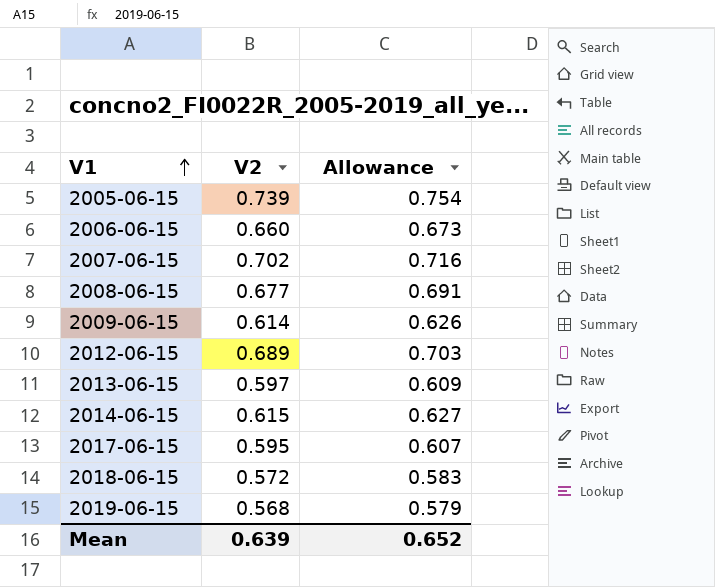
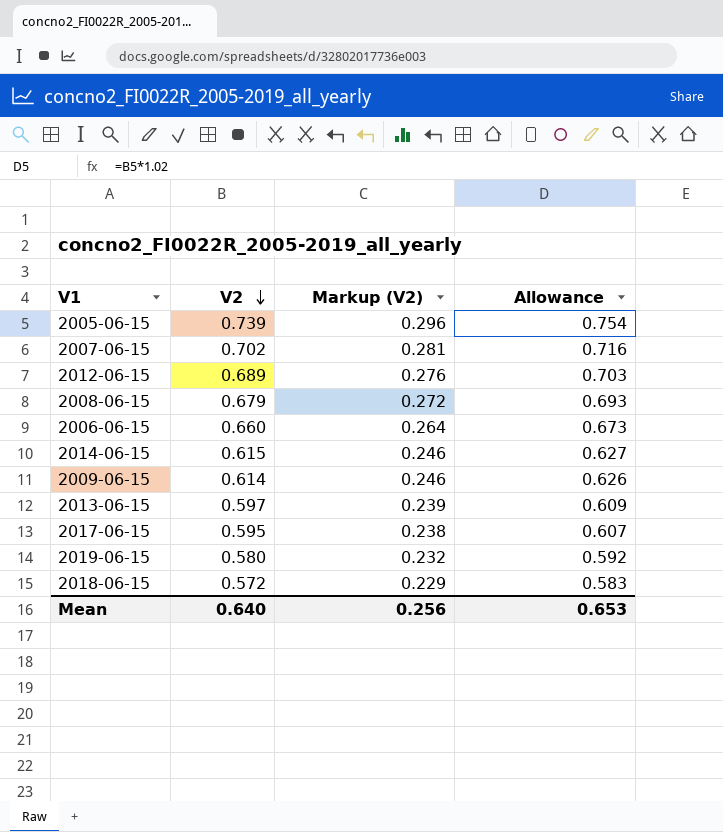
row order: V1 ascending -> V2 descending
column Markup (V2) | formula: none -> [V2] * 0.4
2008-06-15 | V2: 0.677 -> 0.679
2008-06-15 | Allowance: 0.691 -> 0.693
2019-06-15 | V2: 0.568 -> 0.580
2019-06-15 | Allowance: 0.579 -> 0.592
Mean | V2: 0.639 -> 0.640
Mean | Allowance: 0.652 -> 0.653

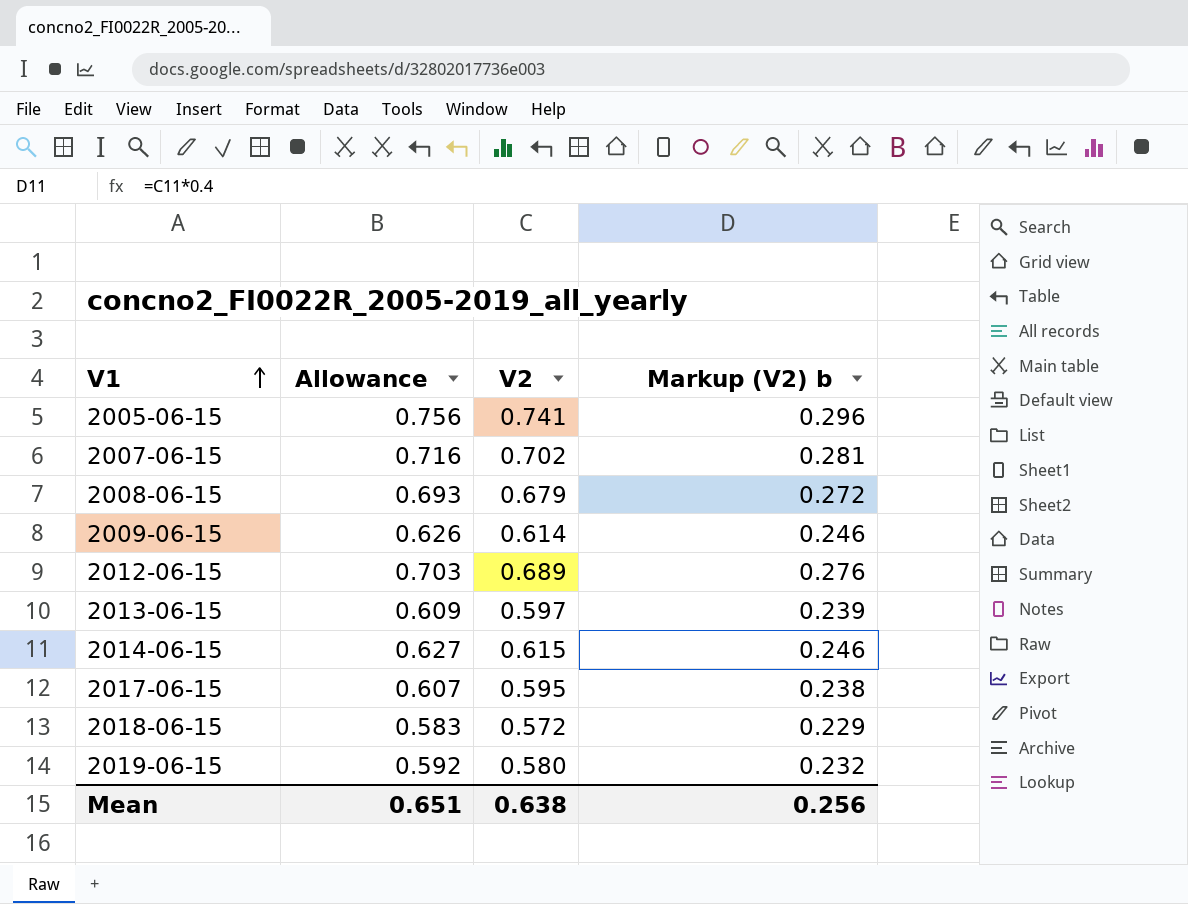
row order: V2 descending -> V1 ascending
column Allowance | position: 4 -> 2
column name: Markup (V2) -> Markup (V2) b
row 2006-06-15: 0.660 | 0.264 | 0.673 -> none
2005-06-15 | Allowance: 0.754 -> 0.756
2005-06-15 | V2: 0.739 -> 0.741
Mean | Allowance: 0.653 -> 0.651
Mean | V2: 0.640 -> 0.638

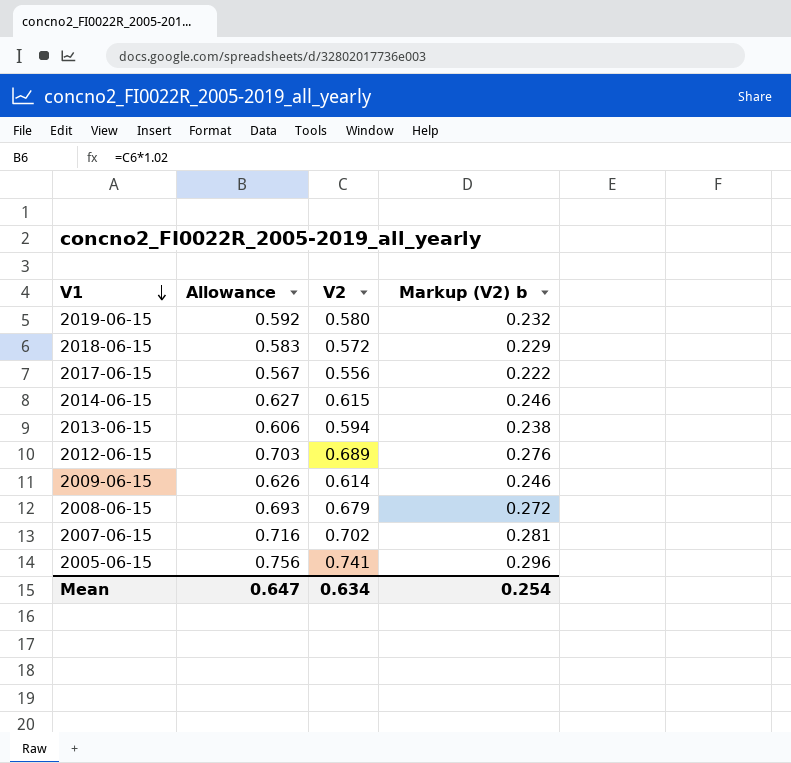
row order: V1 ascending -> V1 descending
2017-06-15 | Allowance: 0.607 -> 0.567
2017-06-15 | V2: 0.595 -> 0.556
2017-06-15 | Markup (V2) b: 0.238 -> 0.222
2013-06-15 | Allowance: 0.609 -> 0.606
2013-06-15 | V2: 0.597 -> 0.594
2013-06-15 | Markup (V2) b: 0.239 -> 0.238
Mean | Allowance: 0.651 -> 0.647
Mean | V2: 0.638 -> 0.634
Mean | Markup (V2) b: 0.256 -> 0.254

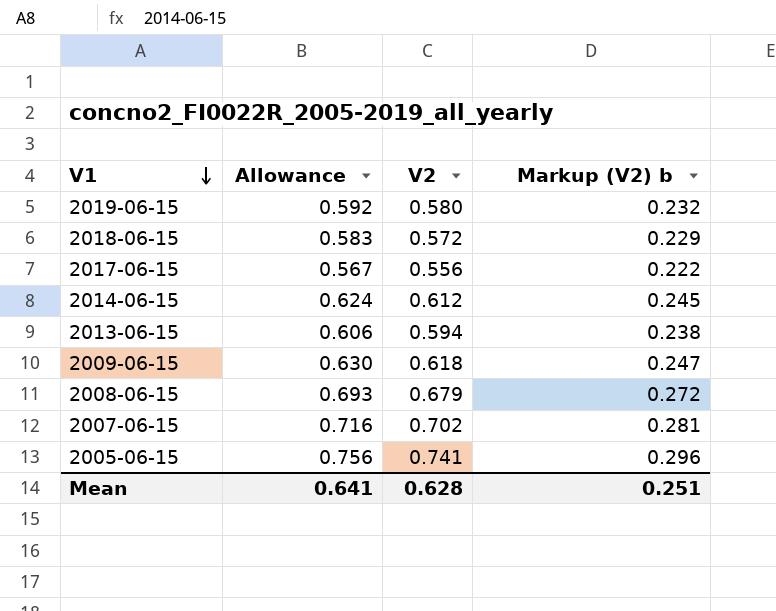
row 2012-06-15: 0.703 | 0.689 | 0.276 -> none
2014-06-15 | Allowance: 0.627 -> 0.624
2014-06-15 | V2: 0.615 -> 0.612
2014-06-15 | Markup (V2) b: 0.246 -> 0.245
2009-06-15 | Allowance: 0.626 -> 0.630
2009-06-15 | V2: 0.614 -> 0.618
2009-06-15 | Markup (V2) b: 0.246 -> 0.247
Mean | Allowance: 0.647 -> 0.641
Mean | V2: 0.634 -> 0.628
Mean | Markup (V2) b: 0.254 -> 0.251

